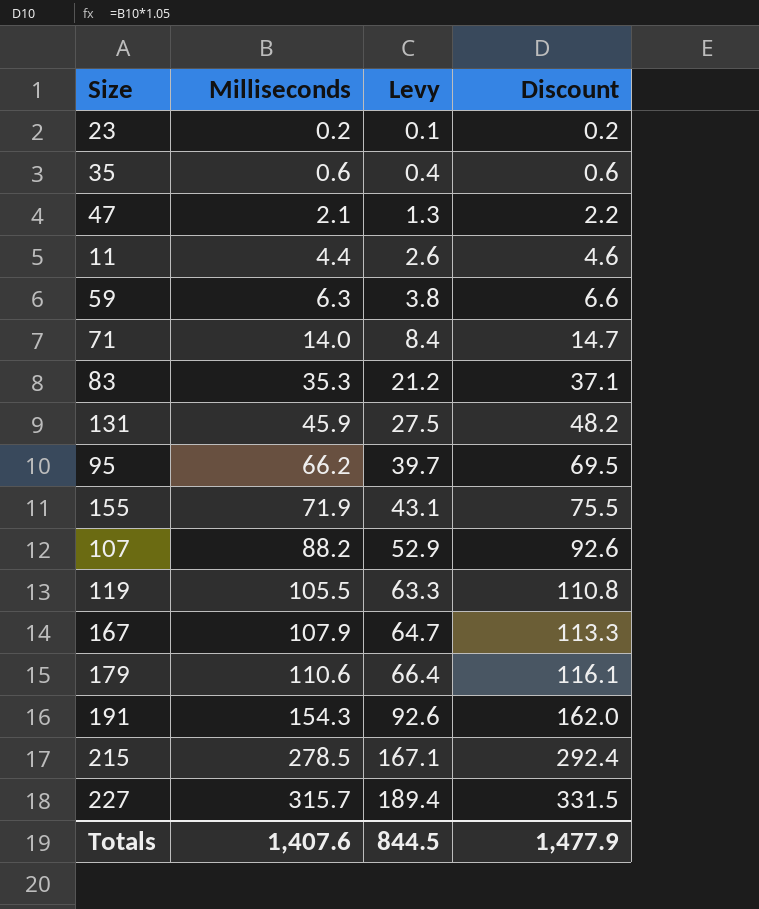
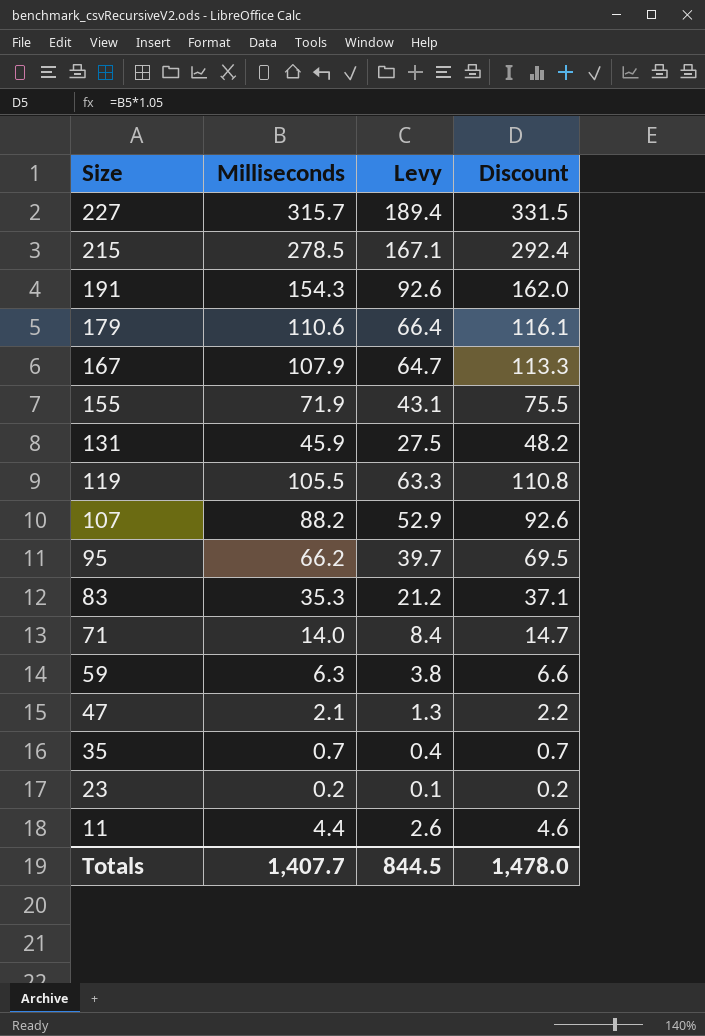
row order: Milliseconds ascending -> Size descending
35 | Milliseconds: 0.6 -> 0.7
35 | Discount: 0.6 -> 0.7
Totals | Milliseconds: 1,407.6 -> 1,407.7
Totals | Discount: 1,477.9 -> 1,478.0

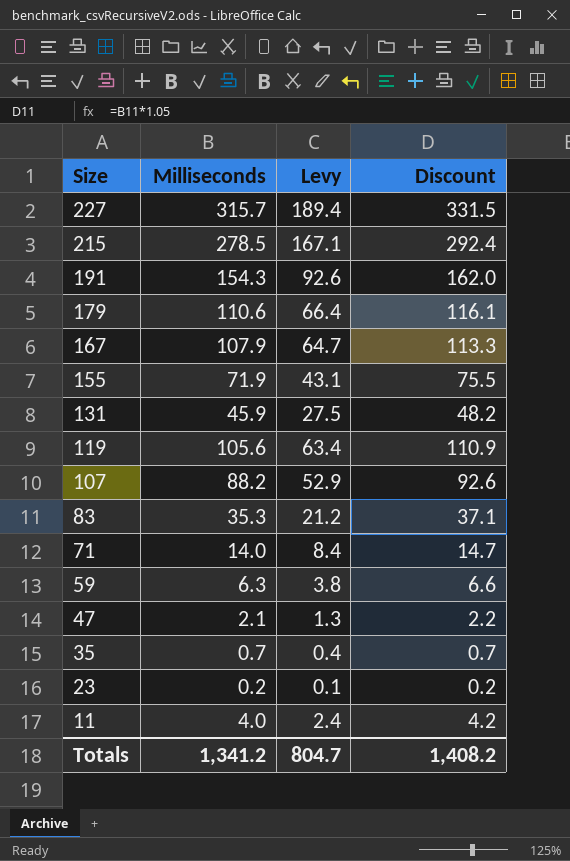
row 95: 66.2 | 39.7 | 69.5 -> none
119 | Milliseconds: 105.5 -> 105.6
119 | Levy: 63.3 -> 63.4
119 | Discount: 110.8 -> 110.9
11 | Milliseconds: 4.4 -> 4.0
11 | Levy: 2.6 -> 2.4
11 | Discount: 4.6 -> 4.2
Totals | Milliseconds: 1,407.7 -> 1,341.2
Totals | Levy: 844.5 -> 804.7
Totals | Discount: 1,478.0 -> 1,408.2

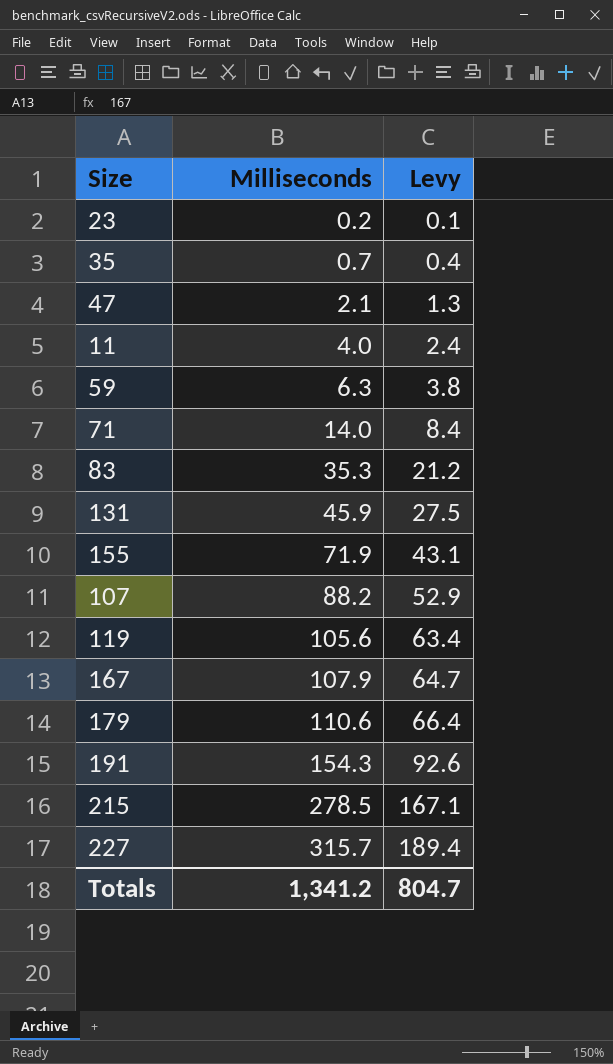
row order: Size descending -> Milliseconds ascending
column Discount | formula: [Milliseconds] * 1.05 -> none

